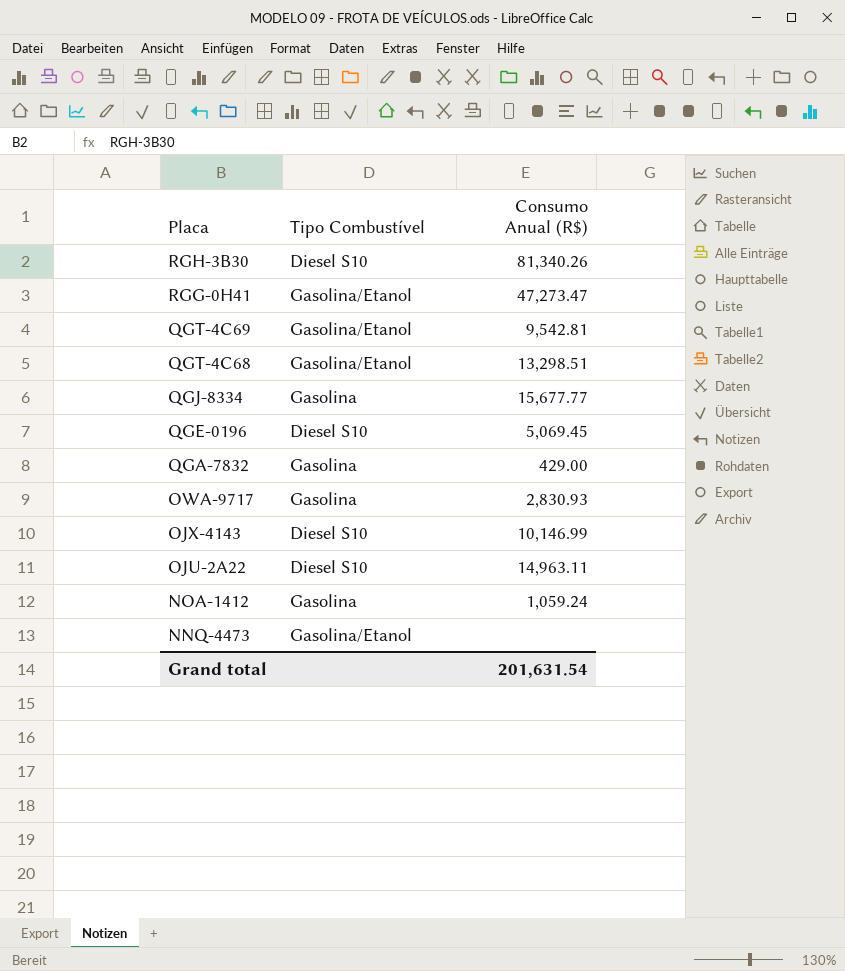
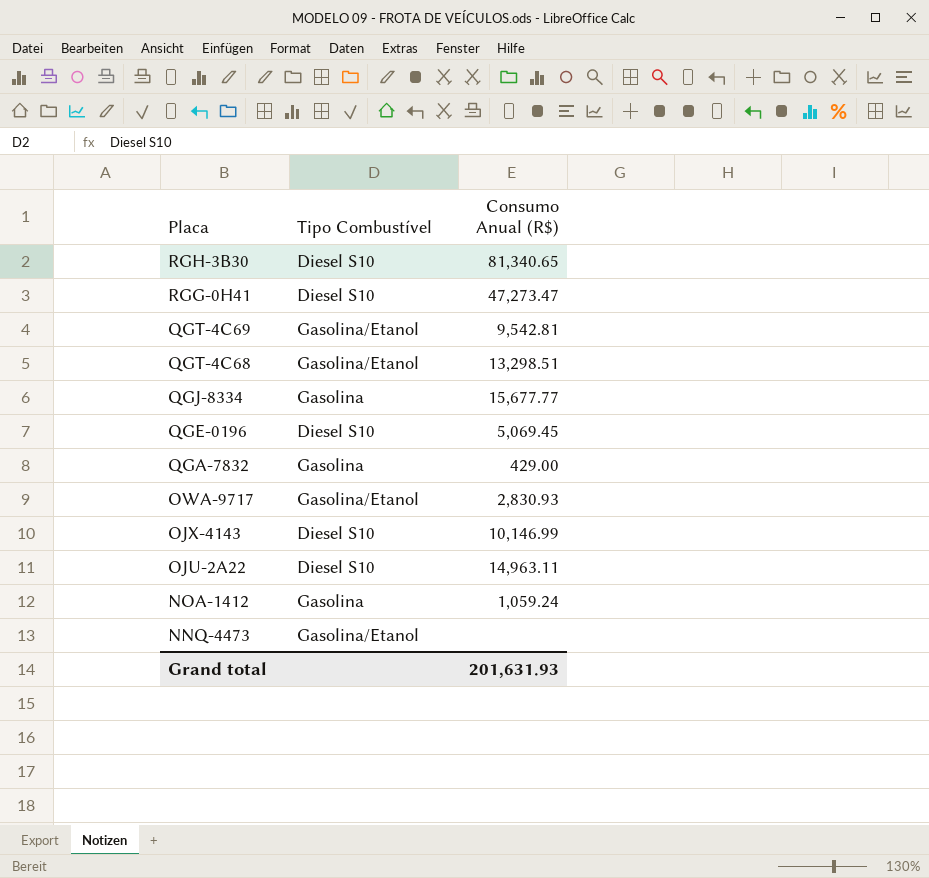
RGH-3B30 | Consumo Anual (R$): 81,340.26 -> 81,340.65
RGG-0H41 | Tipo Combustível: Gasolina/Etanol -> Diesel S10
OWA-9717 | Tipo Combustível: Gasolina -> Gasolina/Etanol
Grand total | Consumo Anual (R$): 201,631.54 -> 201,631.93

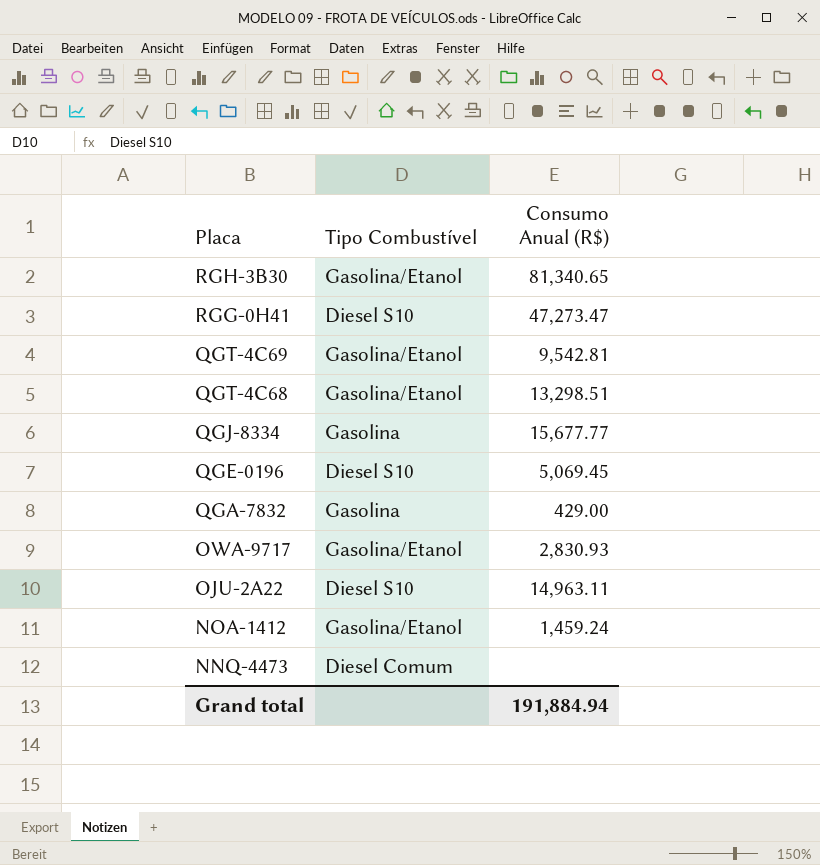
row OJX-4143: Diesel S10 | 10,146.99 -> none
RGH-3B30 | Tipo Combustível: Diesel S10 -> Gasolina/Etanol
NOA-1412 | Tipo Combustível: Gasolina -> Gasolina/Etanol
NOA-1412 | Consumo Anual (R$): 1,059.24 -> 1,459.24
NNQ-4473 | Tipo Combustível: Gasolina/Etanol -> Diesel Comum
Grand total | Consumo Anual (R$): 201,631.93 -> 191,884.94

